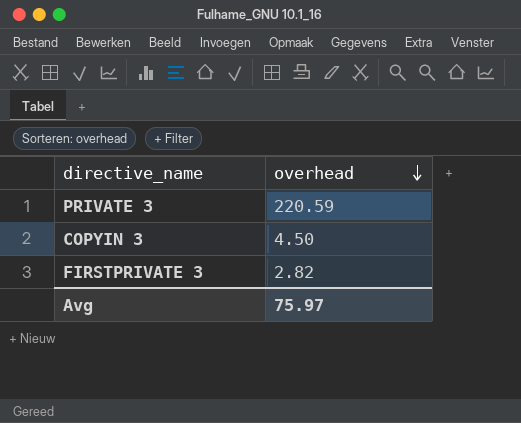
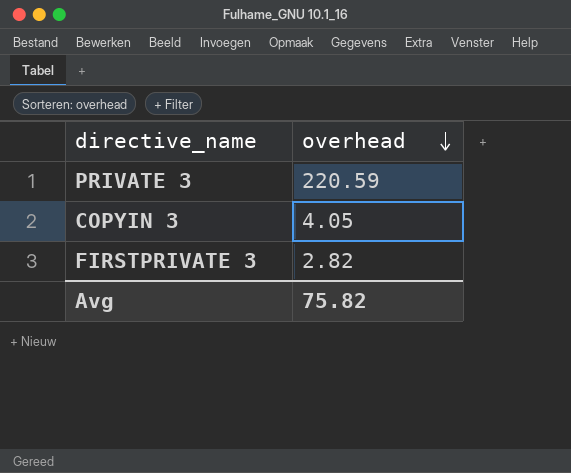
COPYIN 3 | overhead: 4.50 -> 4.05
Avg | overhead: 75.97 -> 75.82

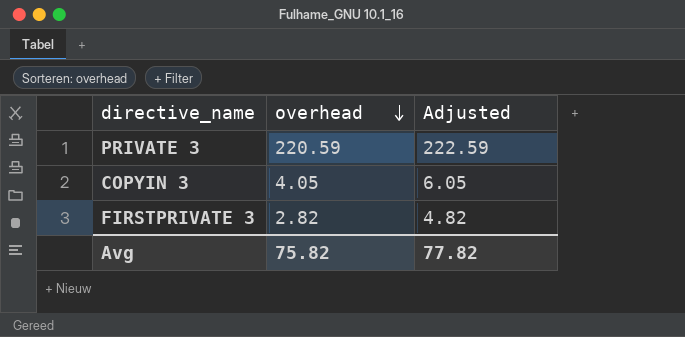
column Adjusted | formula: none -> [overhead] + 2

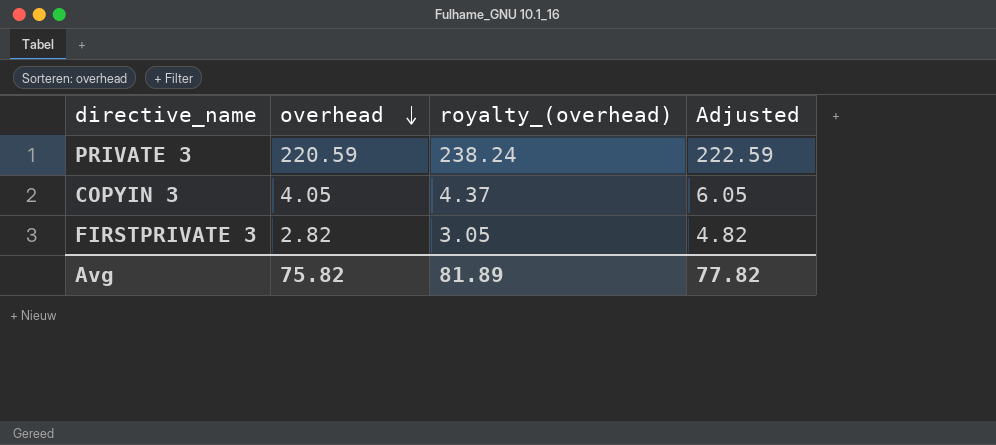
column royalty_(overhead) | formula: none -> [overhead] * 1.08

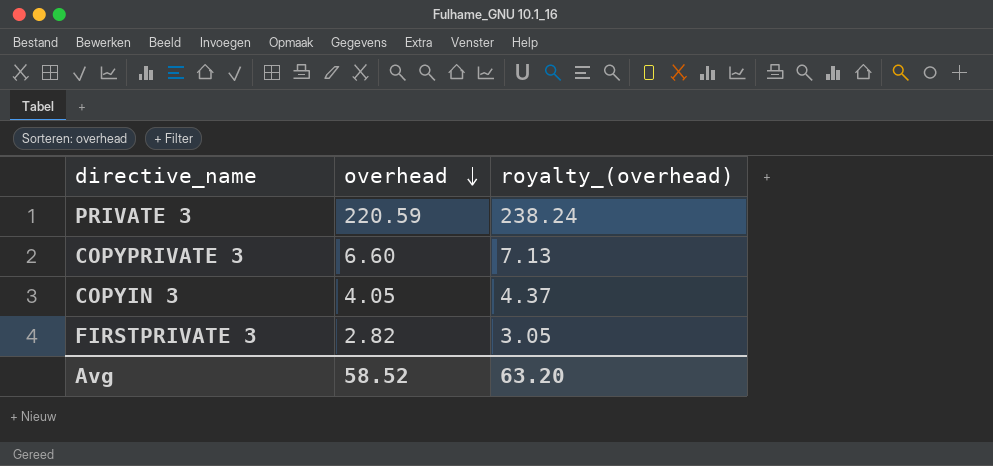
column Adjusted | formula: [overhead] + 2 -> none
row COPYPRIVATE 3: none -> 6.60 | 7.13
Avg | overhead: 75.82 -> 58.52
Avg | royalty_(overhead): 81.89 -> 63.20

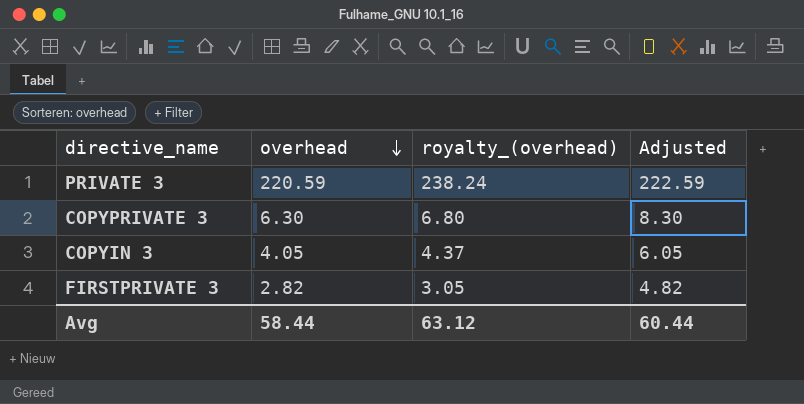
column Adjusted | formula: none -> [overhead] + 2
COPYPRIVATE 3 | overhead: 6.60 -> 6.30
COPYPRIVATE 3 | royalty_(overhead): 7.13 -> 6.80
Avg | overhead: 58.52 -> 58.44
Avg | royalty_(overhead): 63.20 -> 63.12

